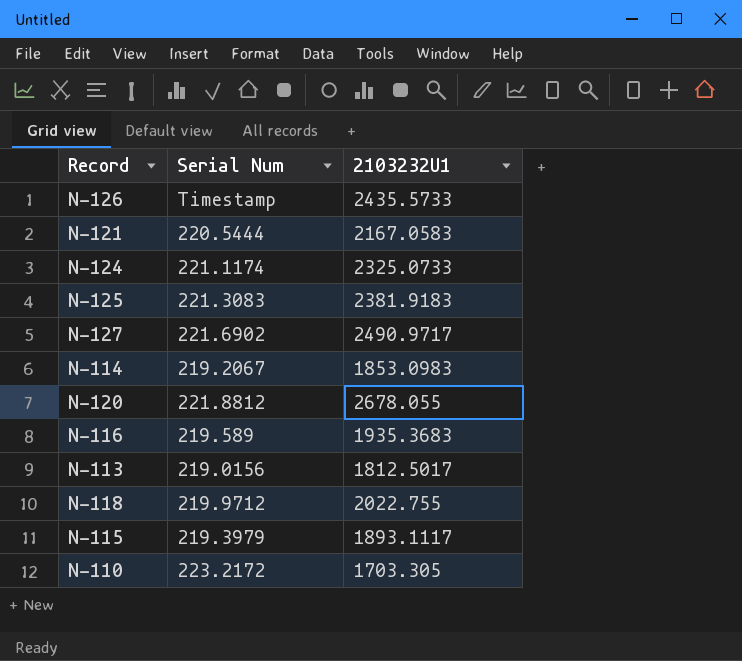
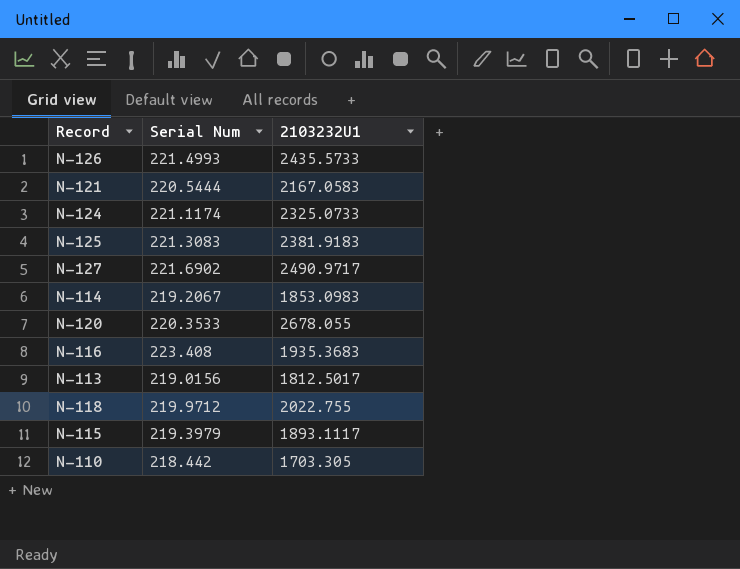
N-126 | Serial Num: Timestamp -> 221.4993
N-120 | Serial Num: 221.8812 -> 220.3533
N-116 | Serial Num: 219.589 -> 223.408
N-110 | Serial Num: 223.2172 -> 218.442

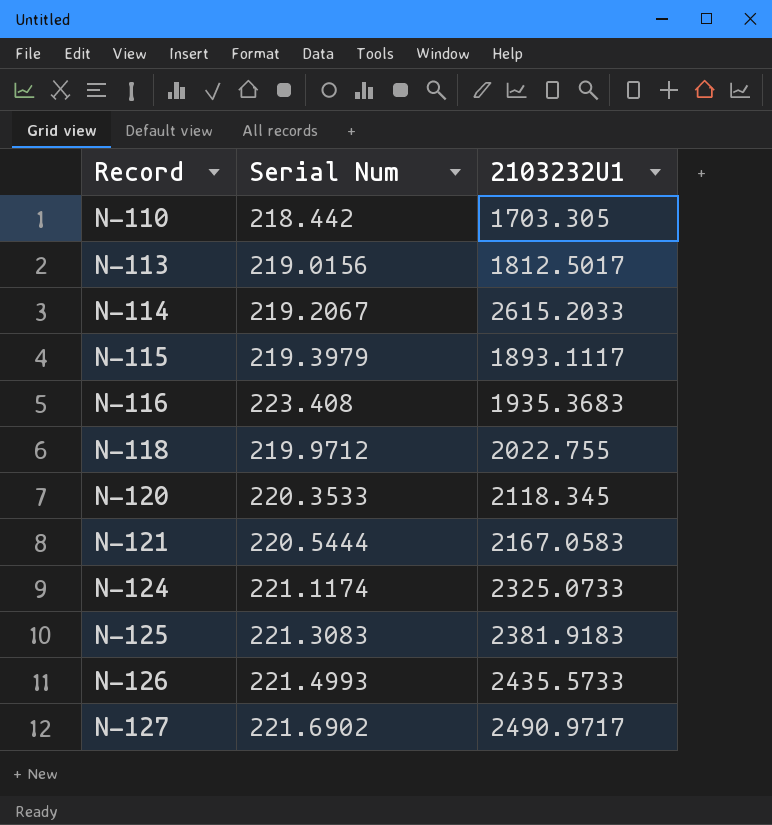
row order: none -> Record ascending
N-114 | 2103232U1: 1853.0983 -> 2615.2033
N-120 | 2103232U1: 2678.055 -> 2118.345

